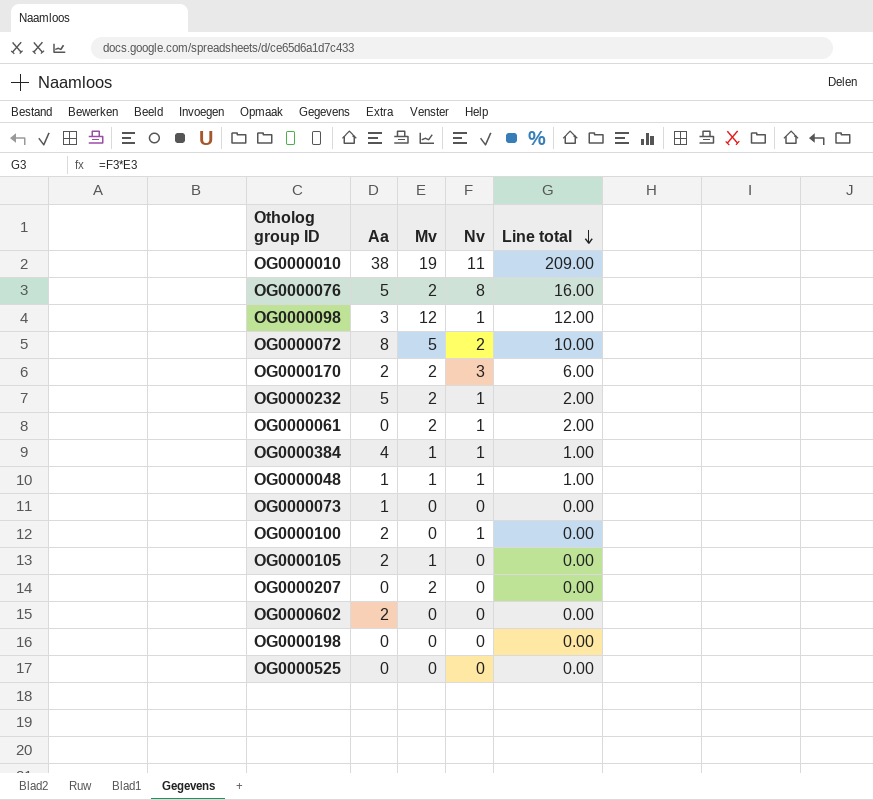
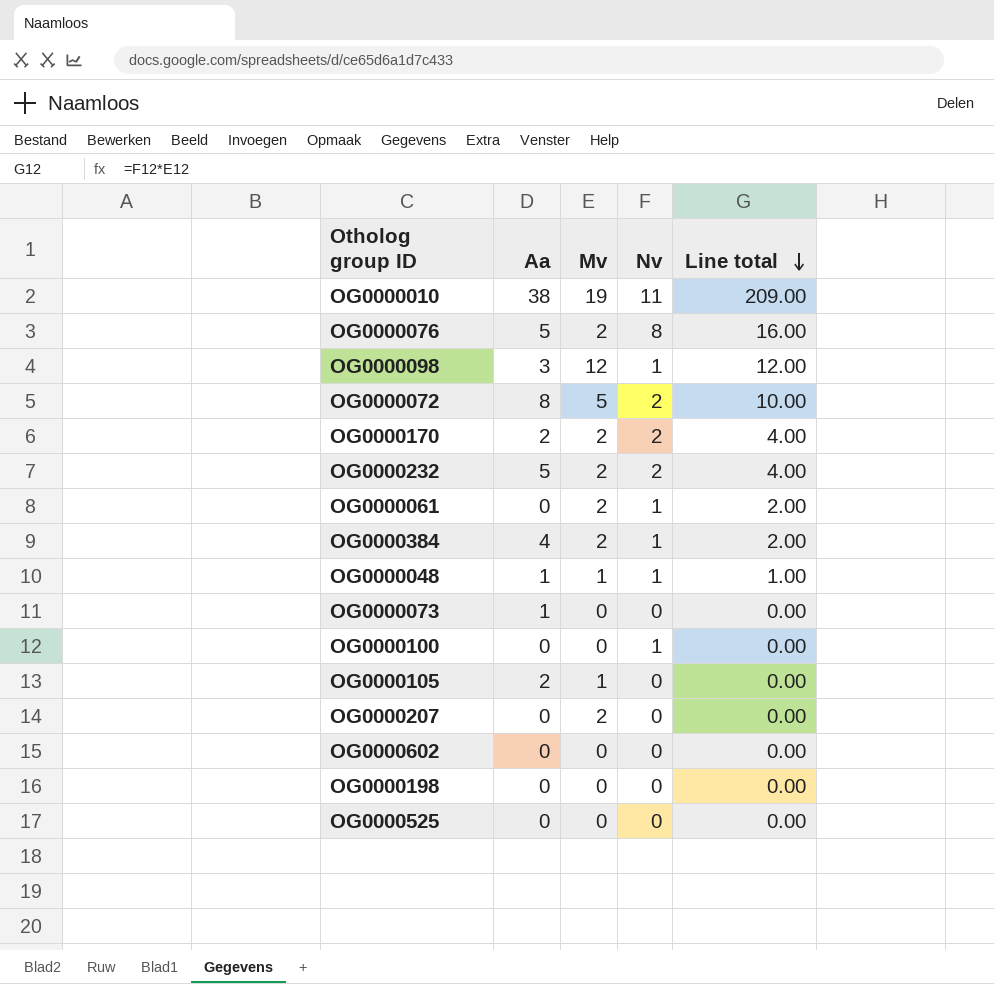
OG0000170 | Nv: 3 -> 2
OG0000170 | Line total: 6.00 -> 4.00
OG0000232 | Nv: 1 -> 2
OG0000232 | Line total: 2.00 -> 4.00
OG0000384 | Mv: 1 -> 2
OG0000384 | Line total: 1.00 -> 2.00
OG0000100 | Aa: 2 -> 0
OG0000602 | Aa: 2 -> 0

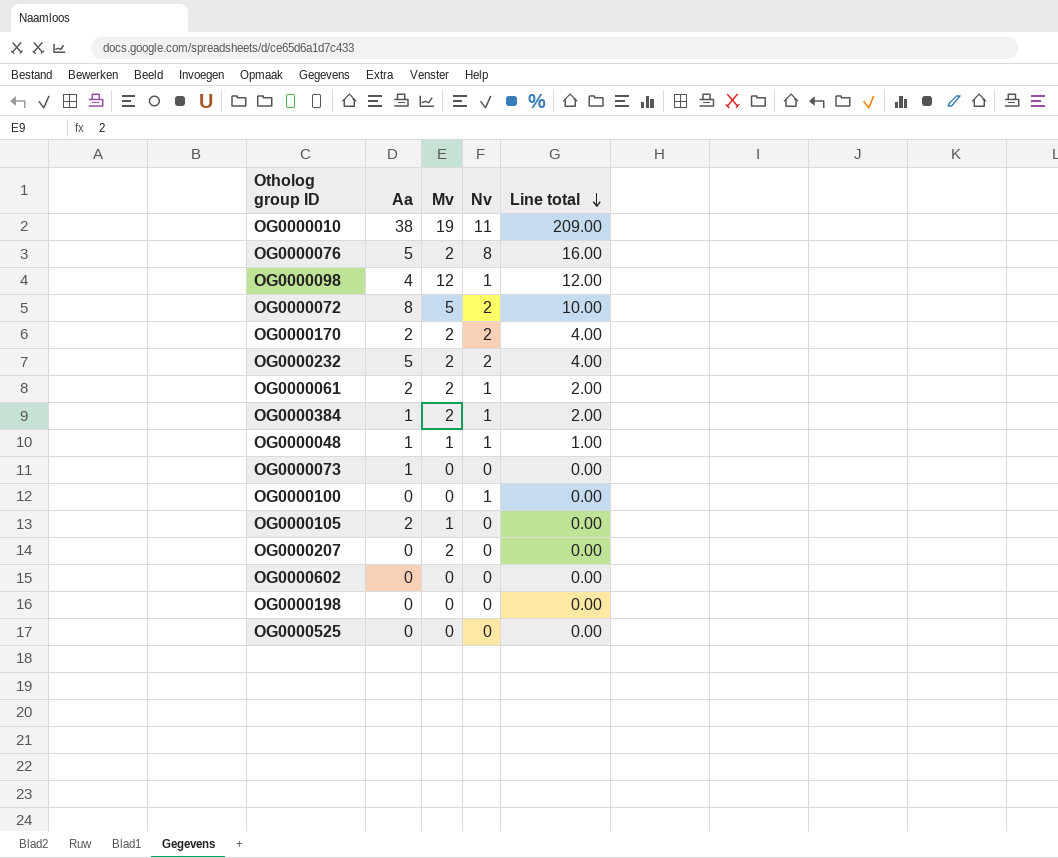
OG0000098 | Aa: 3 -> 4
OG0000061 | Aa: 0 -> 2
OG0000384 | Aa: 4 -> 1

